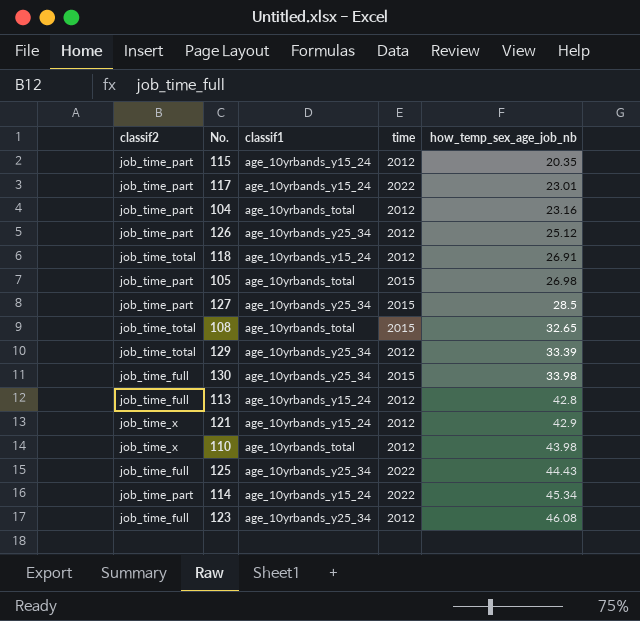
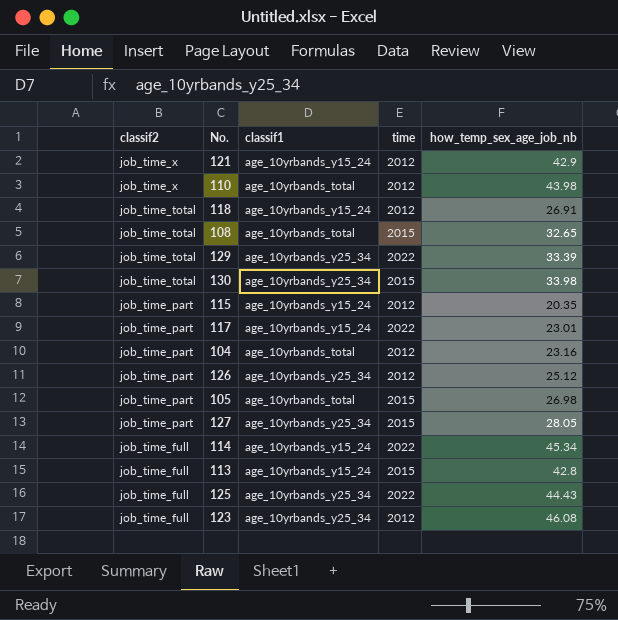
row order: how_temp_sex_age_job_nb ascending -> classif2 descending
129 | time: 2012 -> 2022
130 | classif2: job_time_full -> job_time_total
127 | how_temp_sex_age_job_nb: 28.5 -> 28.05
114 | classif2: job_time_part -> job_time_full
113 | time: 2012 -> 2015

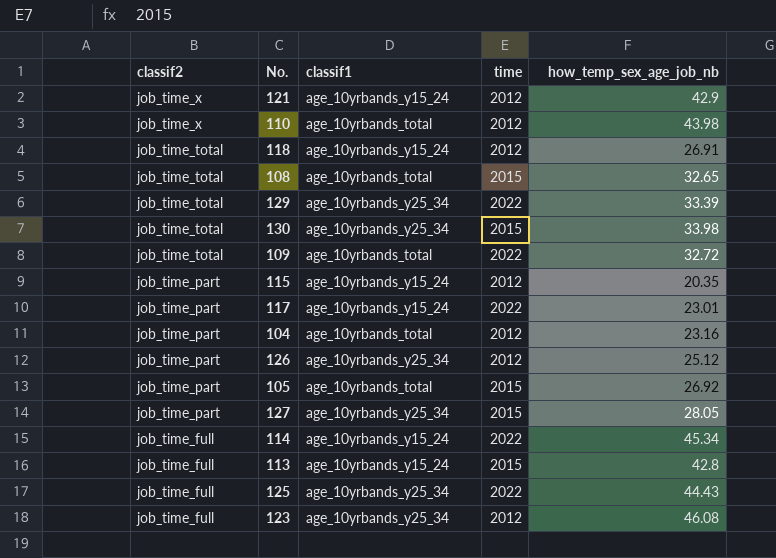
row 109: none -> job_time_total | age_10yrbands_total | 2022 | 32.72
105 | how_temp_sex_age_job_nb: 26.98 -> 26.92

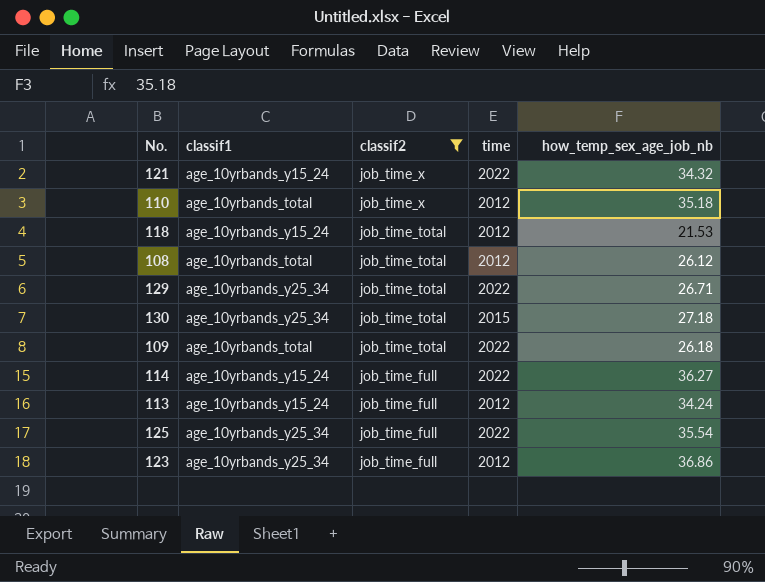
filter: none -> classif2 != job_time_part
column classif2 | position: 1 -> 3
121 | time: 2012 -> 2022
121 | how_temp_sex_age_job_nb: 42.9 -> 34.32
110 | how_temp_sex_age_job_nb: 43.98 -> 35.18
118 | how_temp_sex_age_job_nb: 26.91 -> 21.53
108 | time: 2015 -> 2012
108 | how_temp_sex_age_job_nb: 32.65 -> 26.12
129 | how_temp_sex_age_job_nb: 33.39 -> 26.71
130 | how_temp_sex_age_job_nb: 33.98 -> 27.18
109 | how_temp_sex_age_job_nb: 32.72 -> 26.18
114 | how_temp_sex_age_job_nb: 45.34 -> 36.27
113 | time: 2015 -> 2012
113 | how_temp_sex_age_job_nb: 42.8 -> 34.24
125 | how_temp_sex_age_job_nb: 44.43 -> 35.54
123 | how_temp_sex_age_job_nb: 46.08 -> 36.86

